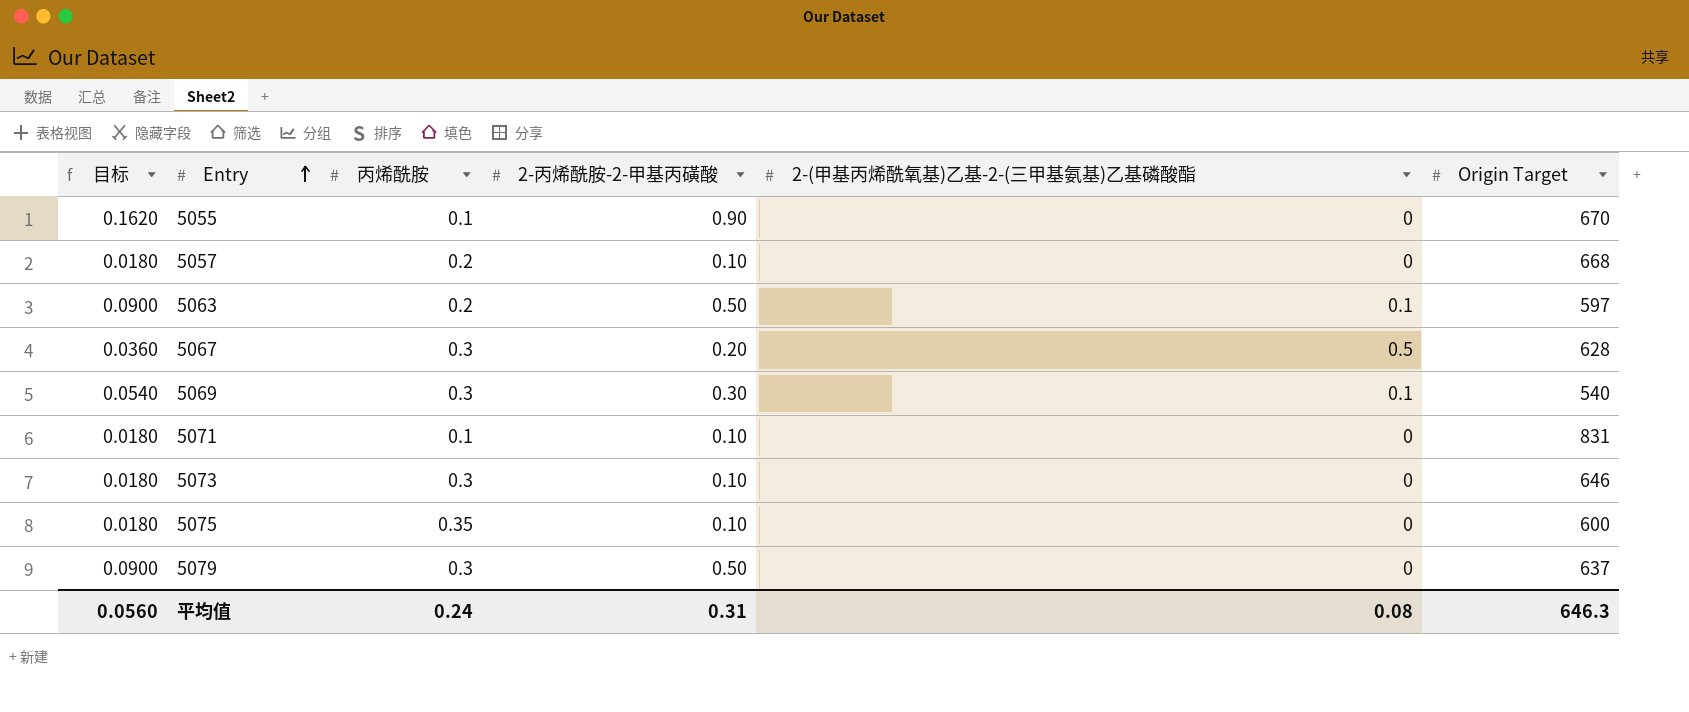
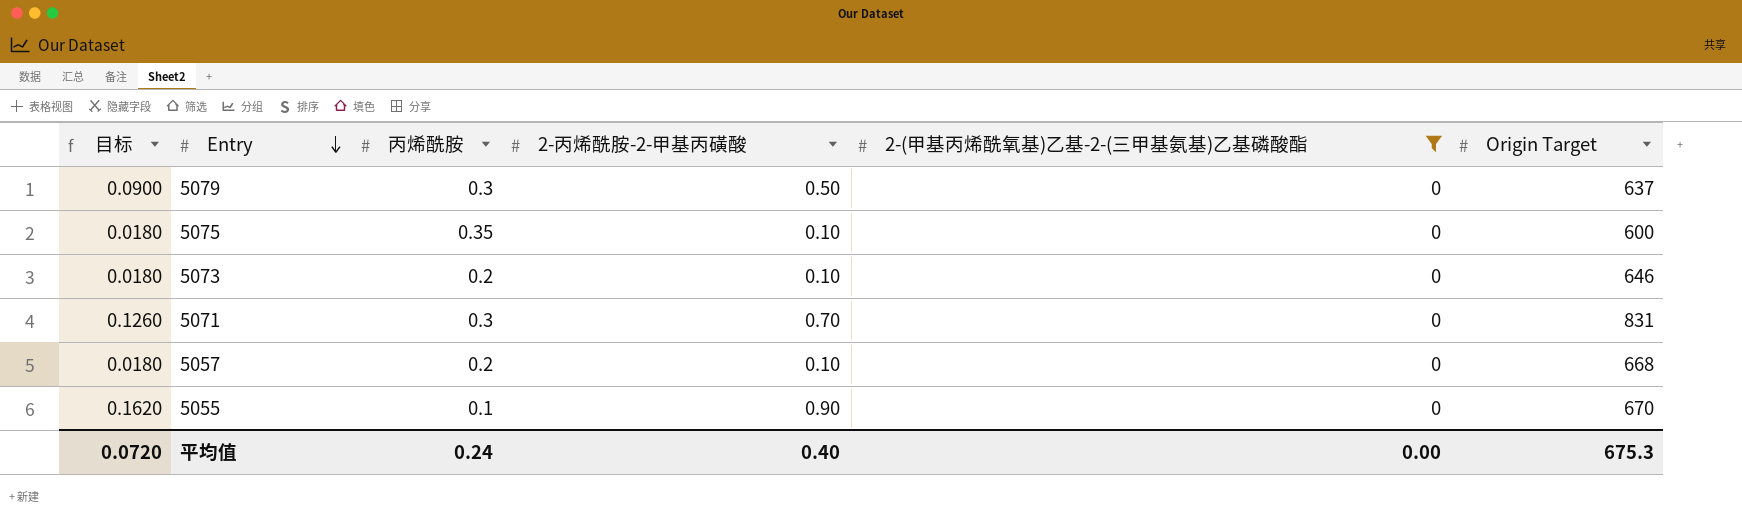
filter: none -> 2-(甲基丙烯酰氧基)乙基-2-(三甲基氨基)乙基磷酸酯 = 0
row order: Entry ascending -> Entry descending
5073 | 丙烯酰胺: 0.3 -> 0.2
5071 | 目标: 0.0180 -> 0.1260
5071 | 丙烯酰胺: 0.1 -> 0.3
5071 | 2-丙烯酰胺-2-甲基丙磺酸: 0.10 -> 0.70
平均值 | 目标: 0.0560 -> 0.0720
平均值 | 2-丙烯酰胺-2-甲基丙磺酸: 0.31 -> 0.40
平均值 | 2-(甲基丙烯酰氧基)乙基-2-(三甲基氨基)乙基磷酸酯: 0.08 -> 0.00
平均值 | Origin Target: 646.3 -> 675.3

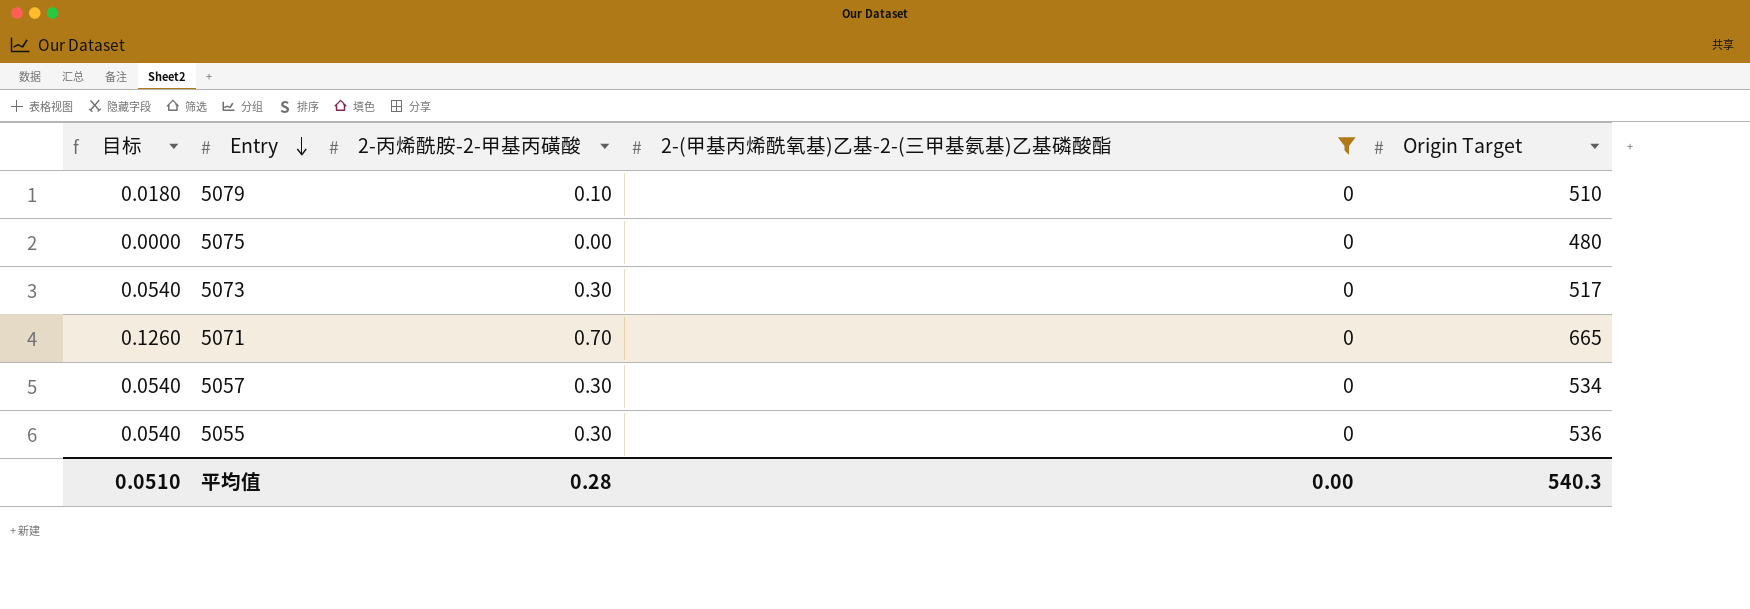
column 丙烯酰胺 | position: 3 -> none
5079 | 目标: 0.0900 -> 0.0180
5079 | 2-丙烯酰胺-2-甲基丙磺酸: 0.50 -> 0.10
5079 | Origin Target: 637 -> 510
5075 | 目标: 0.0180 -> 0.0000
5075 | 2-丙烯酰胺-2-甲基丙磺酸: 0.10 -> 0.00
5075 | Origin Target: 600 -> 480
5073 | 目标: 0.0180 -> 0.0540
5073 | 2-丙烯酰胺-2-甲基丙磺酸: 0.10 -> 0.30
5073 | Origin Target: 646 -> 517
5071 | Origin Target: 831 -> 665
5057 | 目标: 0.0180 -> 0.0540
5057 | 2-丙烯酰胺-2-甲基丙磺酸: 0.10 -> 0.30
5057 | Origin Target: 668 -> 534
5055 | 目标: 0.1620 -> 0.0540
5055 | 2-丙烯酰胺-2-甲基丙磺酸: 0.90 -> 0.30
5055 | Origin Target: 670 -> 536
平均值 | 目标: 0.0720 -> 0.0510
平均值 | 2-丙烯酰胺-2-甲基丙磺酸: 0.40 -> 0.28
平均值 | Origin Target: 675.3 -> 540.3

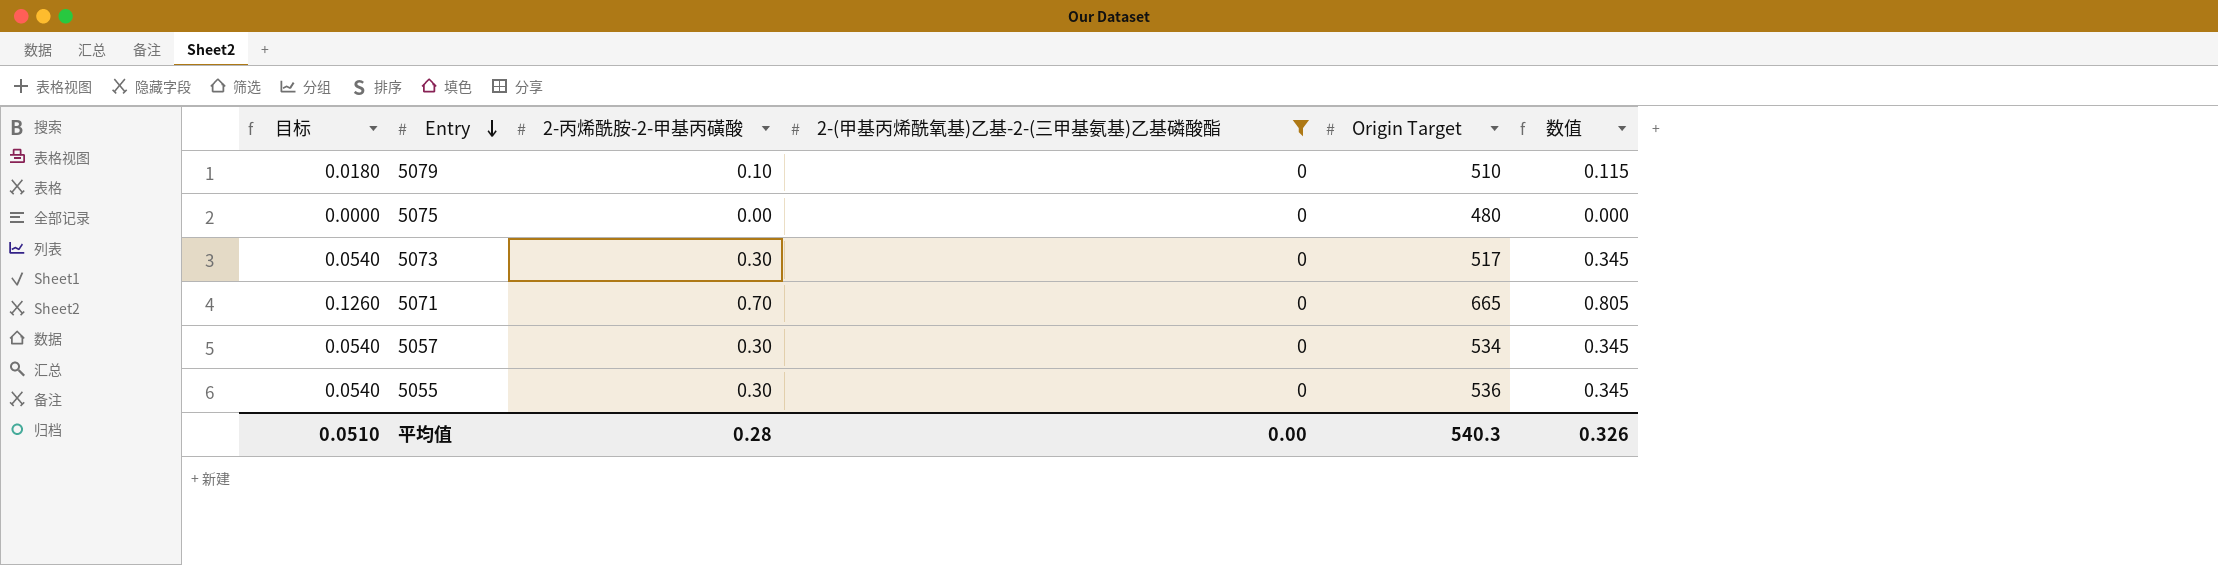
column 数值 | formula: none -> [2-丙烯酰胺-2-甲基丙磺酸] * 1.15

